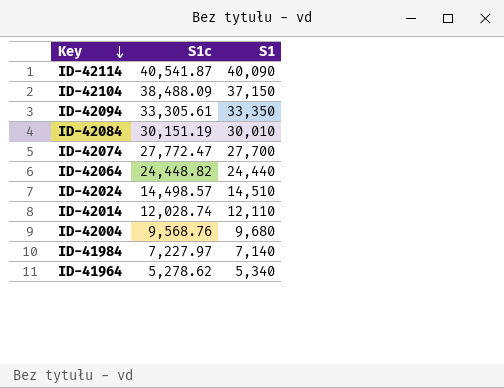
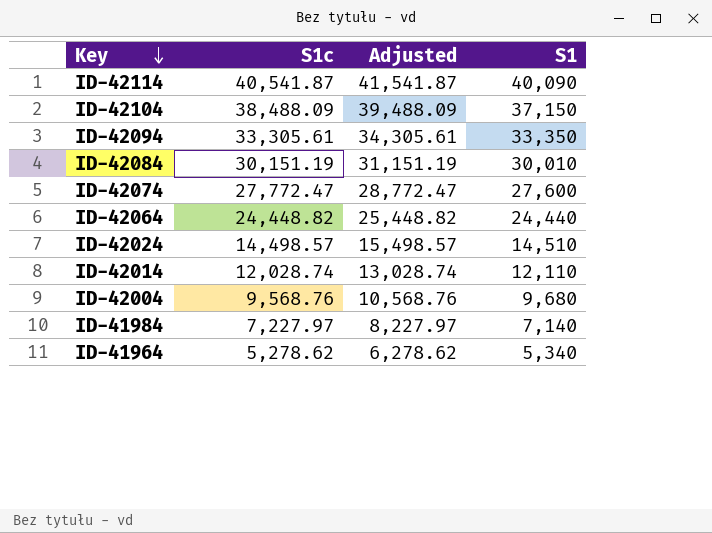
column Adjusted | formula: none -> [S1c] + 1000
ID-42074 | S1: 27,700 -> 27,600

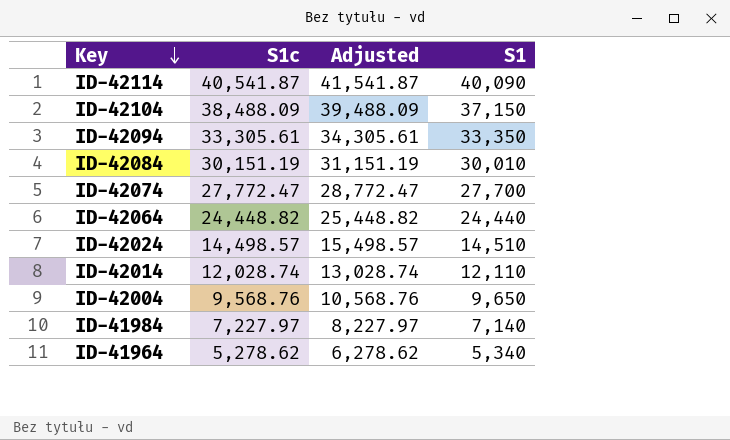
ID-42074 | S1: 27,600 -> 27,700
ID-42004 | S1: 9,680 -> 9,650

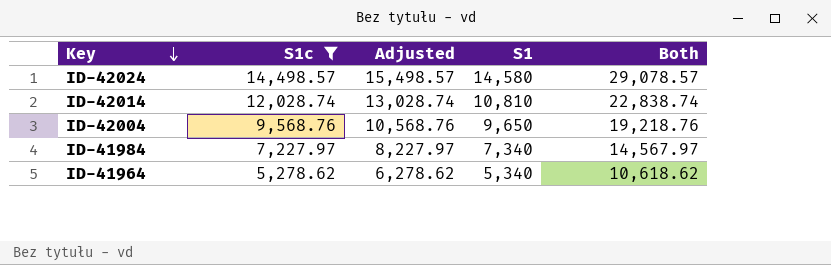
filter: none -> S1c <= 14,498.57
column Both | formula: none -> [S1c] + [S1]
ID-42024 | S1: 14,510 -> 14,580
ID-42014 | S1: 12,110 -> 10,810
ID-41984 | S1: 7,140 -> 7,340

